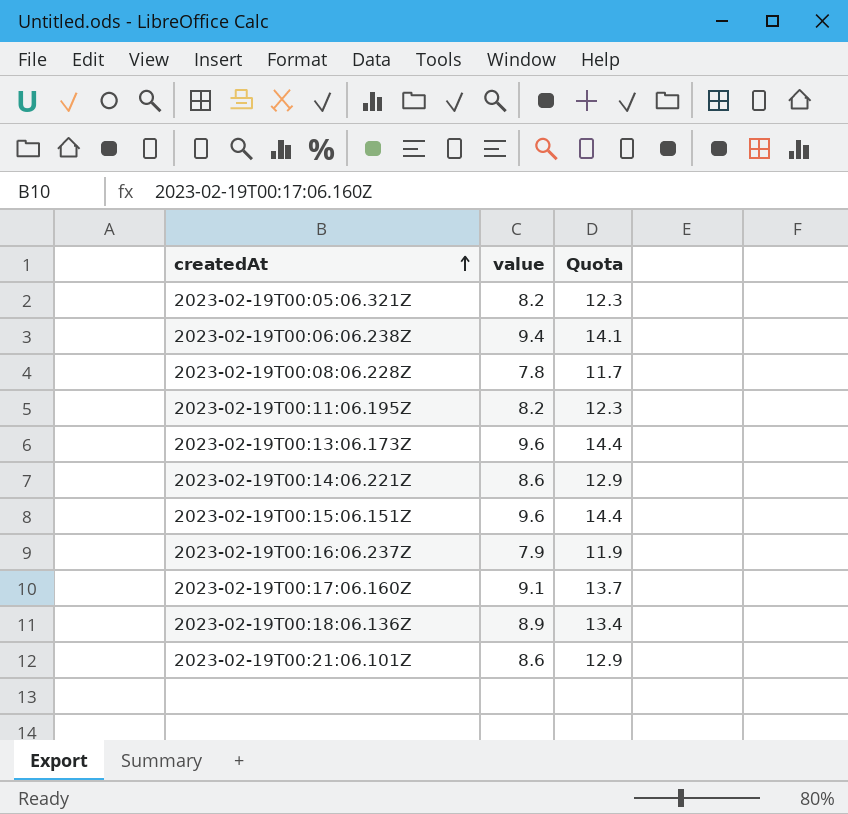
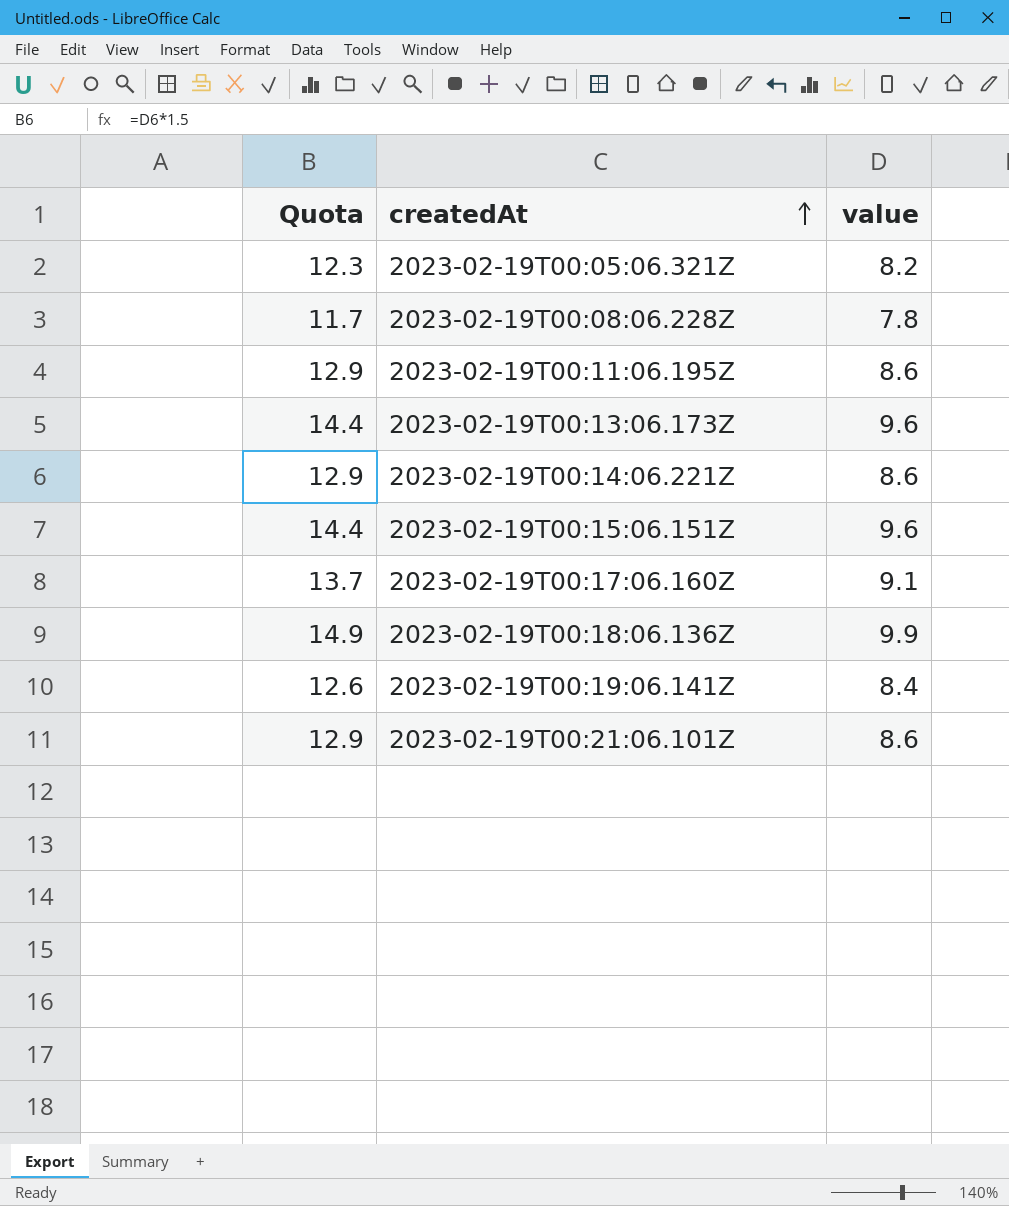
column Quota | position: 3 -> 1
row 2023-02-19T00:06:06.238Z: 9.4 | 14.1 -> none
row 2023-02-19T00:16:06.237Z: 7.9 | 11.9 -> none
2023-02-19T00:11:06.195Z | Quota: 12.3 -> 12.9
2023-02-19T00:11:06.195Z | value: 8.2 -> 8.6
2023-02-19T00:18:06.136Z | Quota: 13.4 -> 14.9
2023-02-19T00:18:06.136Z | value: 8.9 -> 9.9
row 2023-02-19T00:19:06.141Z: none -> 12.6 | 8.4

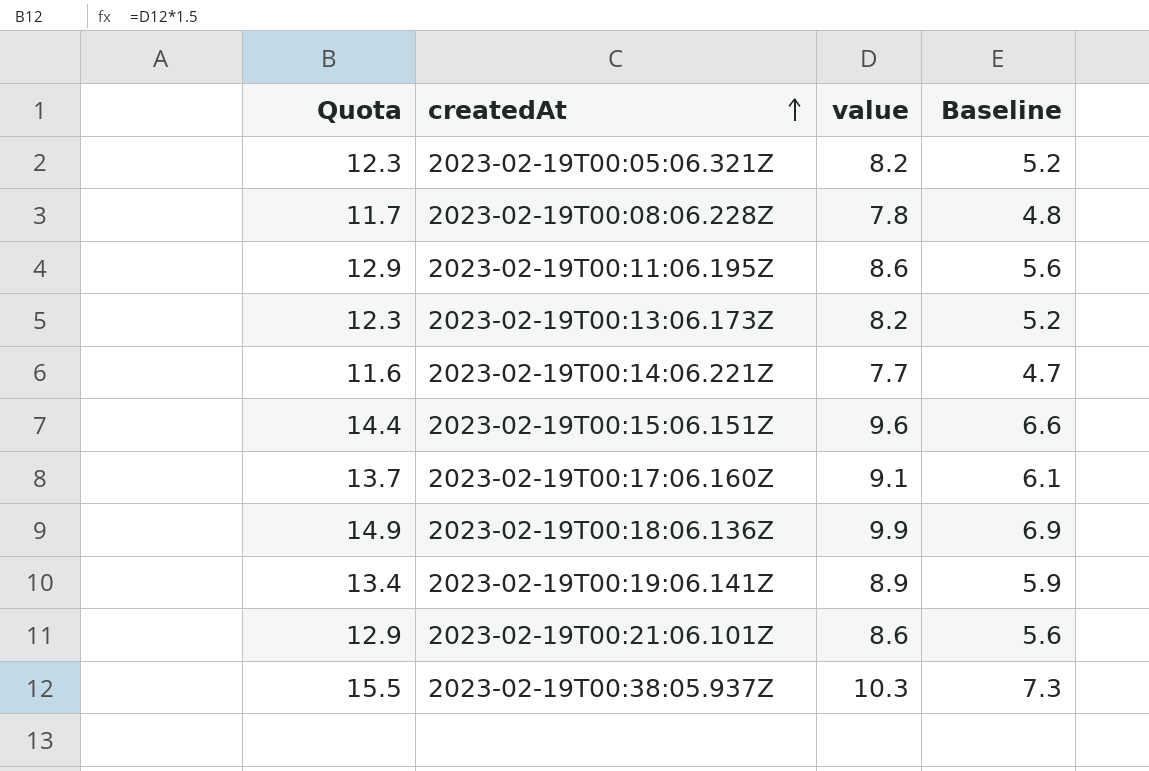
column Baseline | formula: none -> [value] - 3
2023-02-19T00:13:06.173Z | Quota: 14.4 -> 12.3
2023-02-19T00:13:06.173Z | value: 9.6 -> 8.2
2023-02-19T00:14:06.221Z | Quota: 12.9 -> 11.6
2023-02-19T00:14:06.221Z | value: 8.6 -> 7.7
2023-02-19T00:19:06.141Z | Quota: 12.6 -> 13.4
2023-02-19T00:19:06.141Z | value: 8.4 -> 8.9
row 2023-02-19T00:38:05.937Z: none -> 15.5 | 10.3 | 7.3

